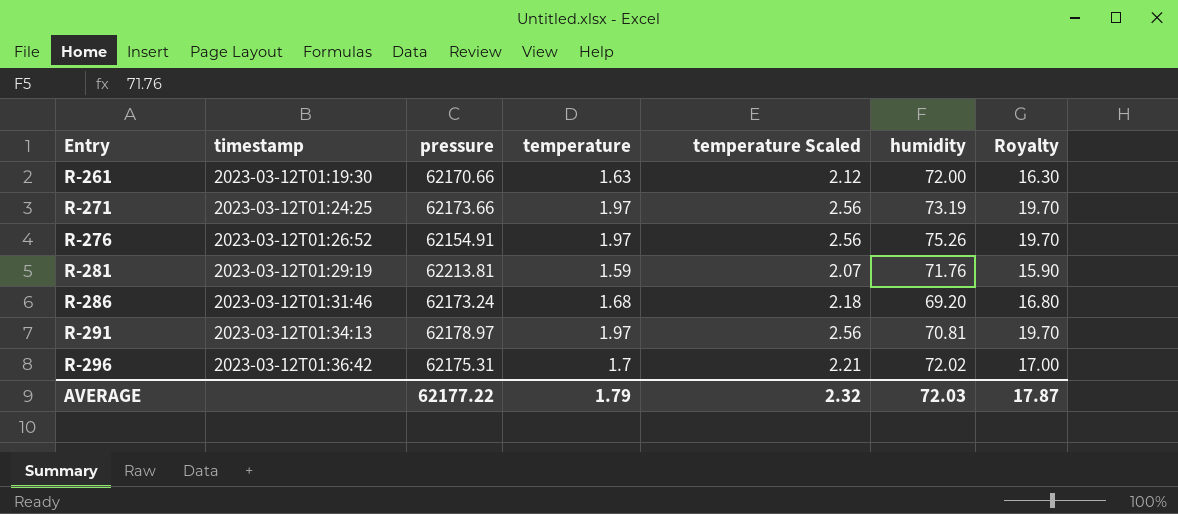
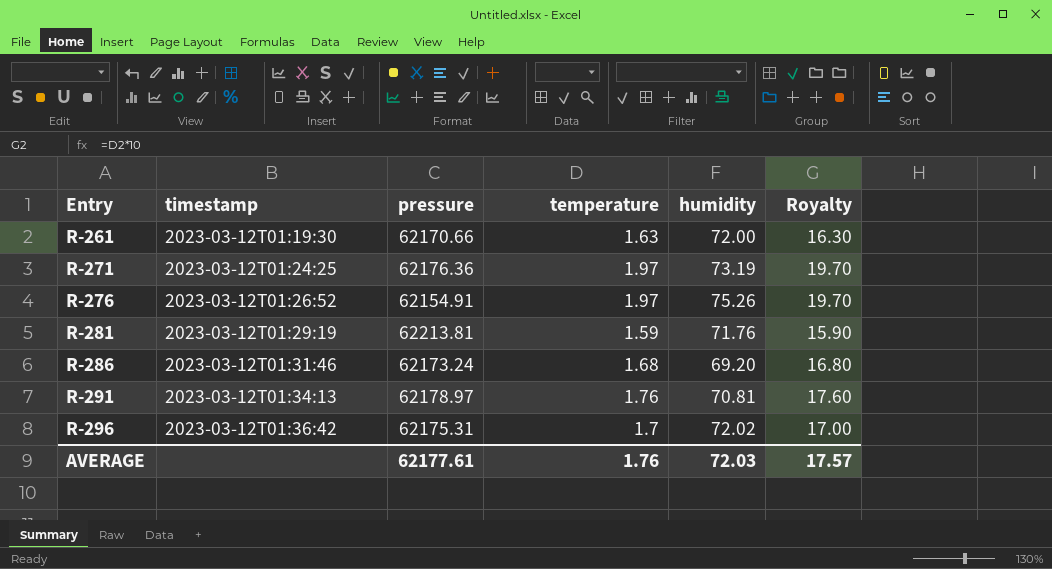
column temperature Scaled | formula: [temperature] * 1.3 -> none
R-271 | pressure: 62173.66 -> 62176.36
R-291 | temperature: 1.97 -> 1.76
R-291 | Royalty: 19.70 -> 17.60
AVERAGE | pressure: 62177.22 -> 62177.61
AVERAGE | temperature: 1.79 -> 1.76
AVERAGE | Royalty: 17.87 -> 17.57

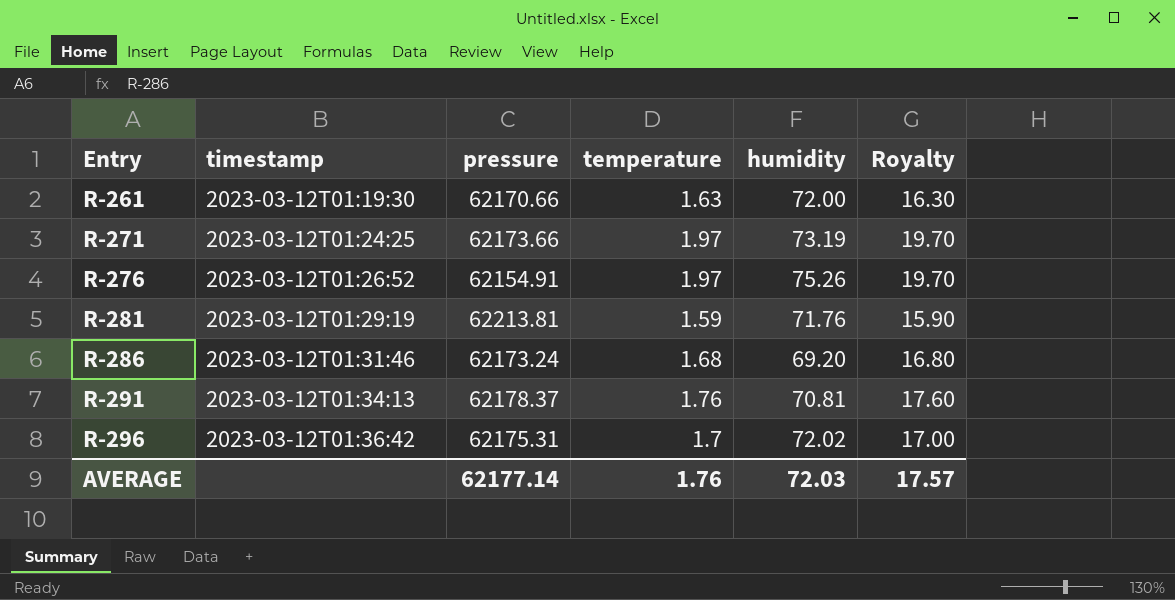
R-271 | pressure: 62176.36 -> 62173.66
R-291 | pressure: 62178.97 -> 62178.37
AVERAGE | pressure: 62177.61 -> 62177.14

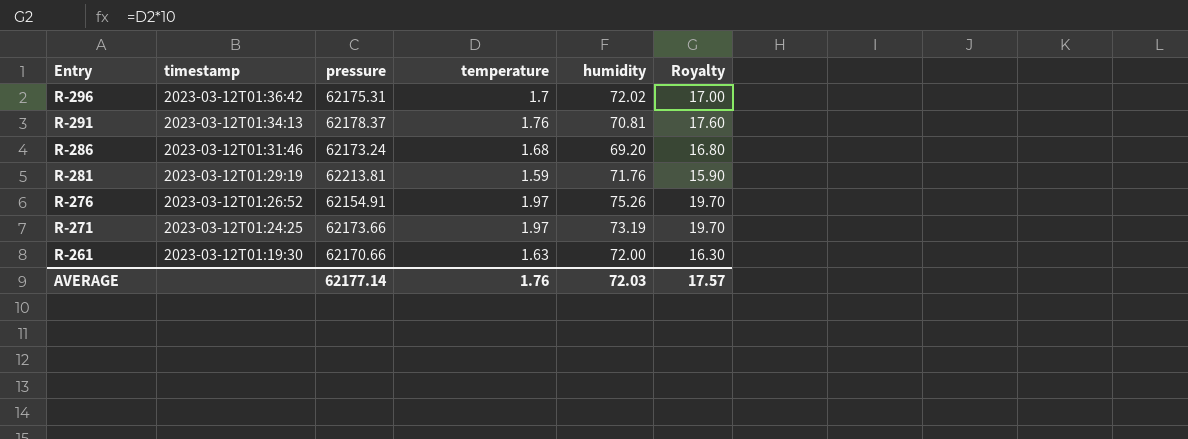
row order: Entry ascending -> Entry descending

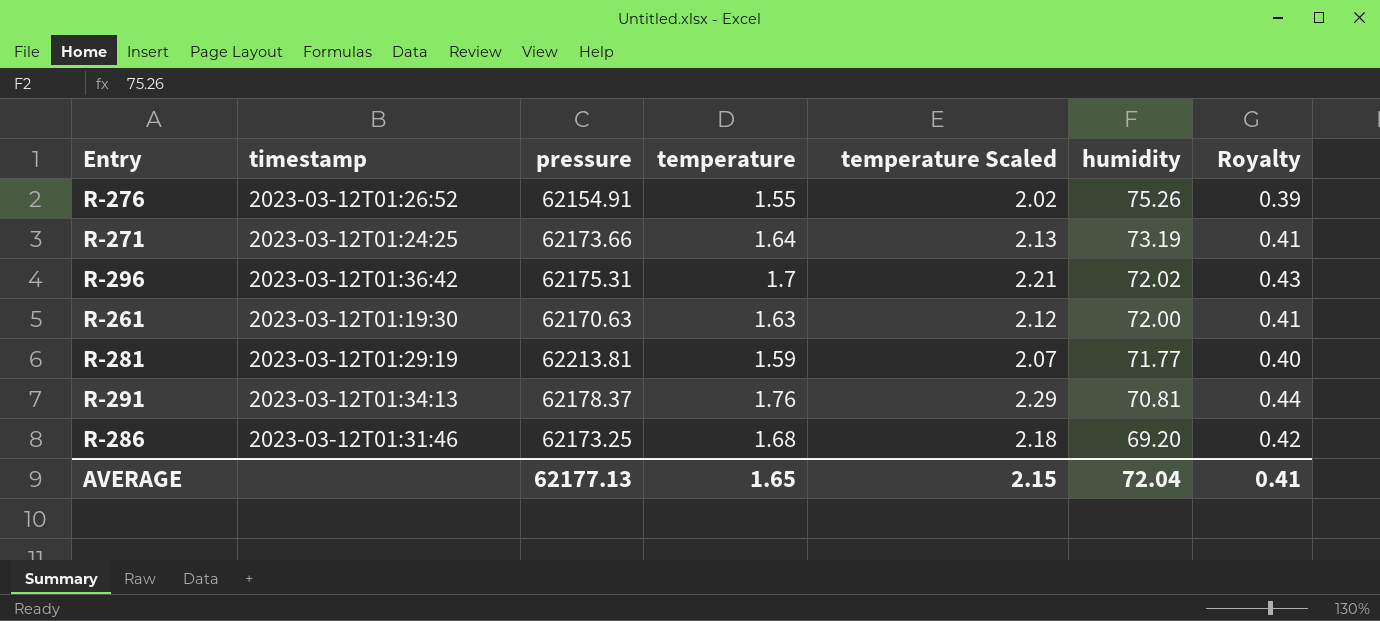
row order: Entry descending -> humidity descending
column temperature Scaled | formula: none -> [temperature] * 1.3
column Royalty | formula: [temperature] * 10 -> [temperature] * 0.25
R-276 | temperature: 1.97 -> 1.55
R-271 | temperature: 1.97 -> 1.64
R-261 | pressure: 62170.66 -> 62170.63
R-281 | humidity: 71.76 -> 71.77
R-286 | pressure: 62173.24 -> 62173.25
AVERAGE | pressure: 62177.14 -> 62177.13
AVERAGE | temperature: 1.76 -> 1.65
AVERAGE | humidity: 72.03 -> 72.04
AVERAGE | Royalty: 17.57 -> 0.41

